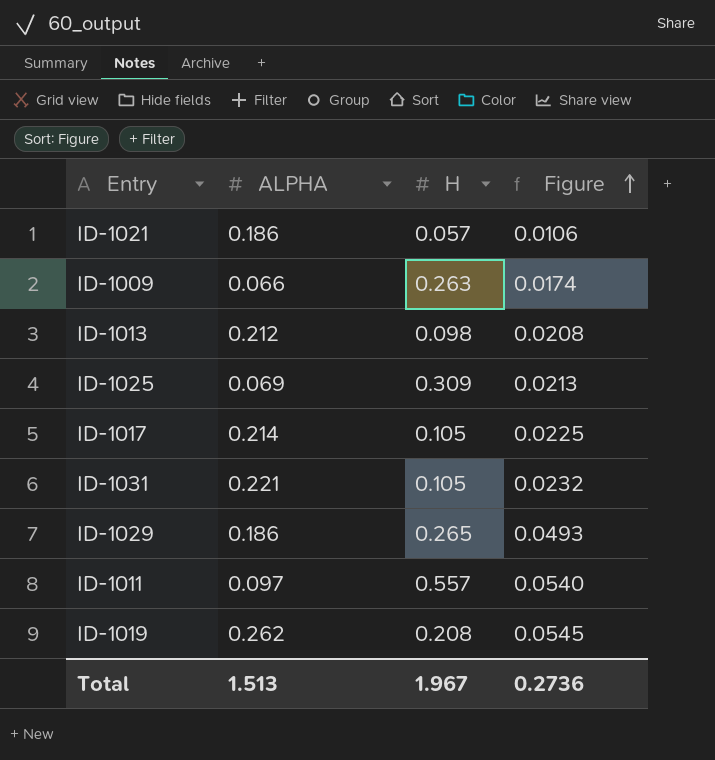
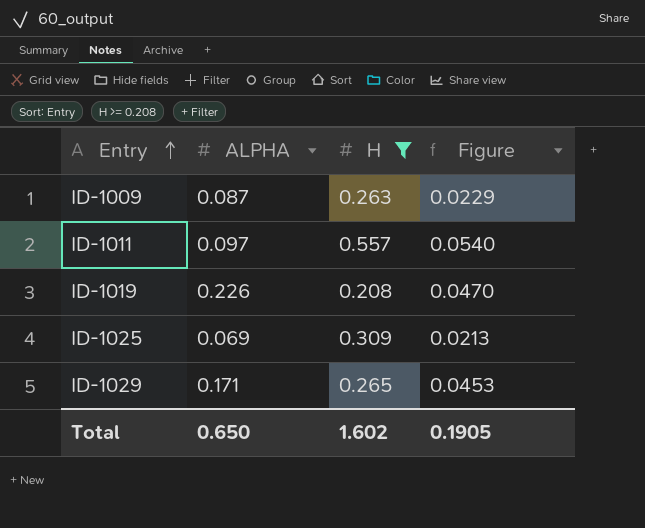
filter: none -> H >= 0.208
row order: Figure ascending -> Entry ascending
ID-1009 | ALPHA: 0.066 -> 0.087
ID-1009 | Figure: 0.0174 -> 0.0229
ID-1019 | ALPHA: 0.262 -> 0.226
ID-1019 | Figure: 0.0545 -> 0.0470
ID-1029 | ALPHA: 0.186 -> 0.171
ID-1029 | Figure: 0.0493 -> 0.0453
Total | ALPHA: 1.513 -> 0.650
Total | H: 1.967 -> 1.602
Total | Figure: 0.2736 -> 0.1905

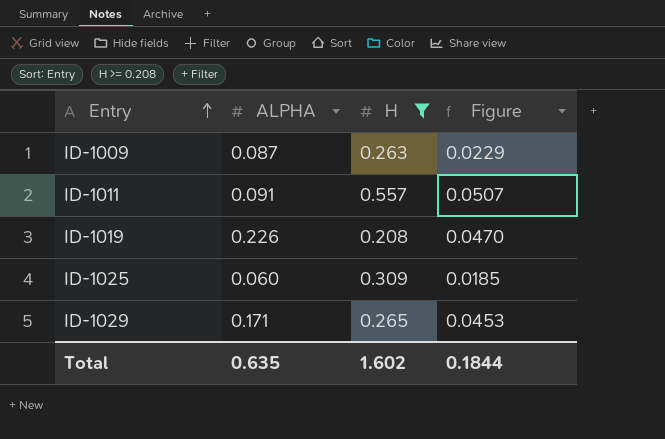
ID-1011 | ALPHA: 0.097 -> 0.091
ID-1011 | Figure: 0.0540 -> 0.0507
ID-1025 | ALPHA: 0.069 -> 0.060
ID-1025 | Figure: 0.0213 -> 0.0185
Total | ALPHA: 0.650 -> 0.635
Total | Figure: 0.1905 -> 0.1844

